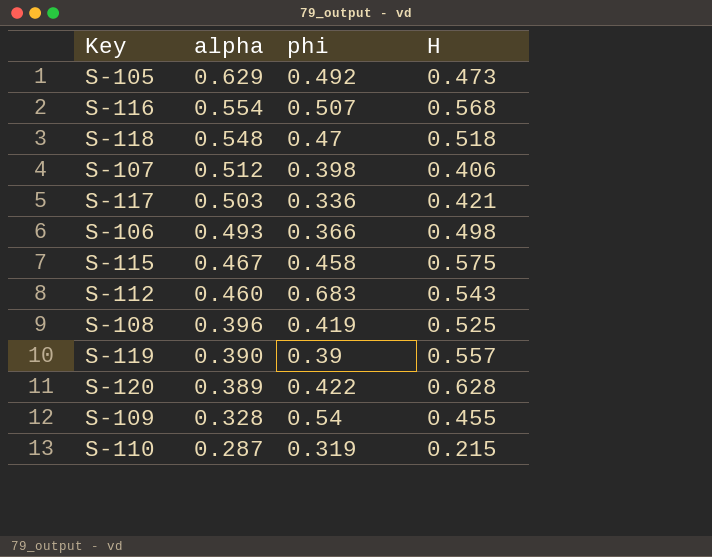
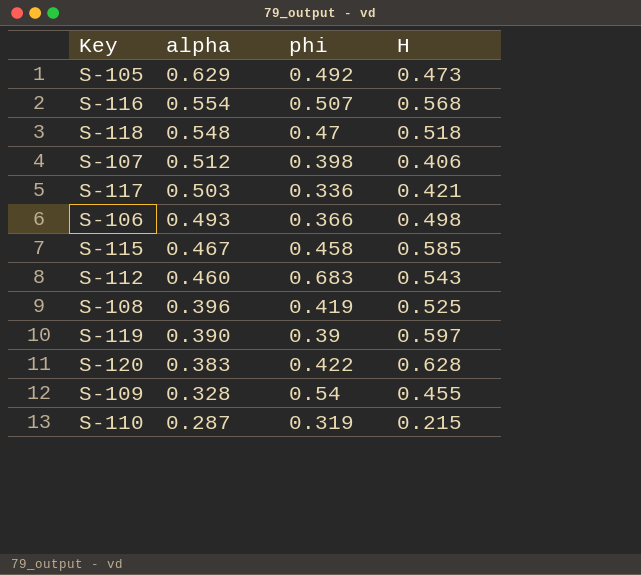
S-115 | H: 0.575 -> 0.585
S-119 | H: 0.557 -> 0.597
S-120 | alpha: 0.389 -> 0.383

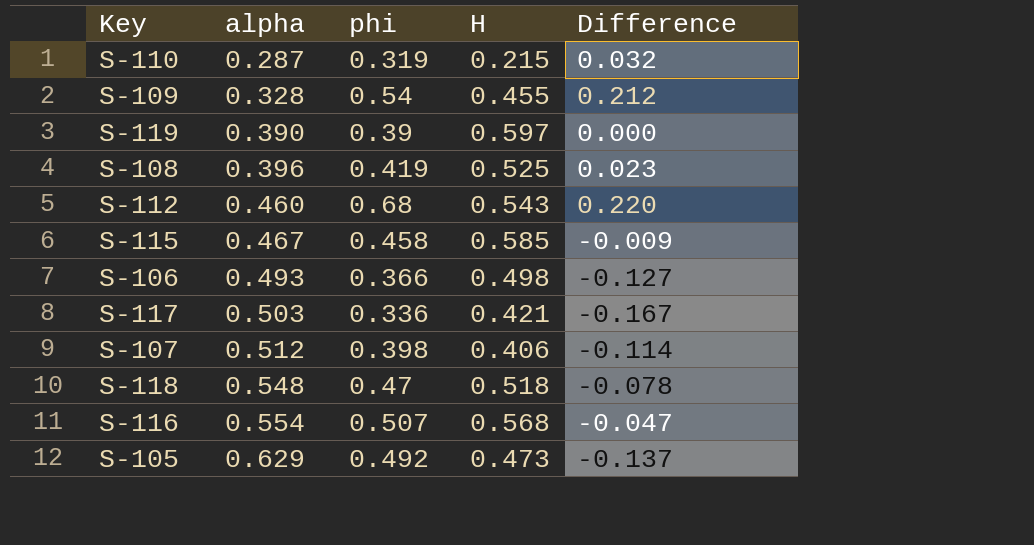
row order: alpha descending -> alpha ascending
column Difference | formula: none -> [phi] - [alpha]
row S-120: 0.383 | 0.422 | 0.628 -> none
S-112 | phi: 0.683 -> 0.68

